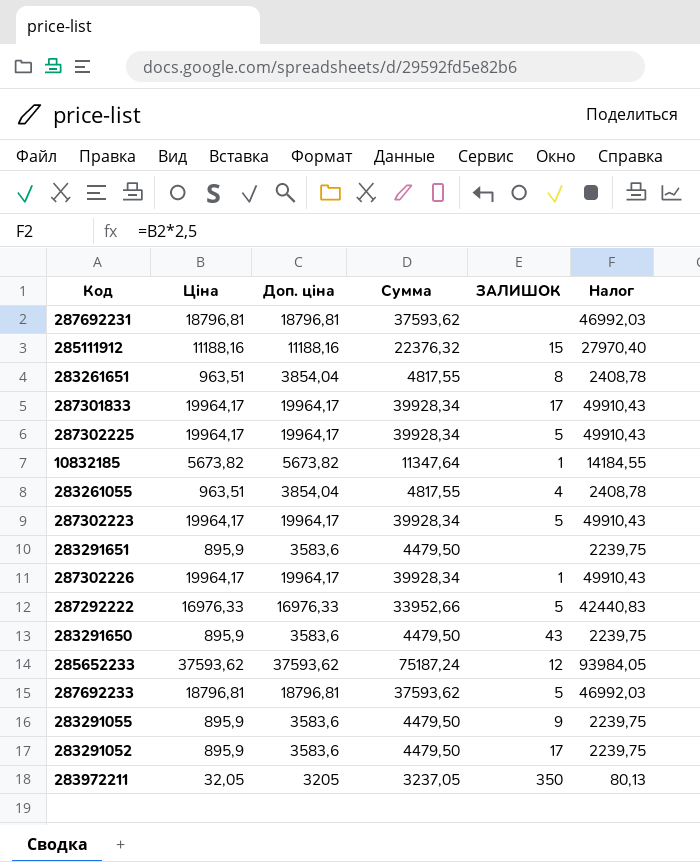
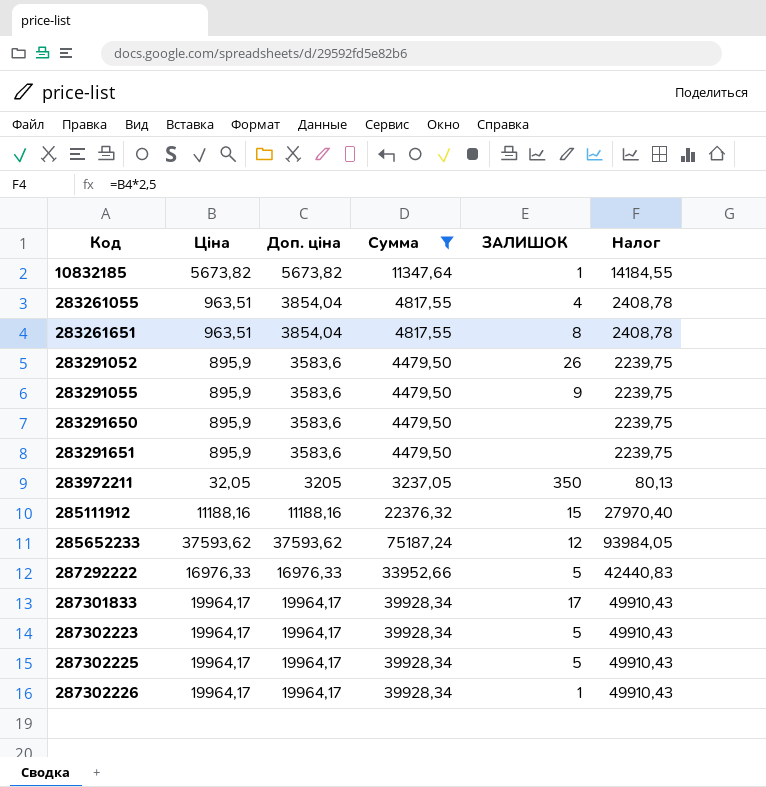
filter: none -> Сумма != 37593,62
row order: none -> Код ascending
283291052 | ЗАЛИШОК: 17 -> 26
283291650 | ЗАЛИШОК: 43 -> none

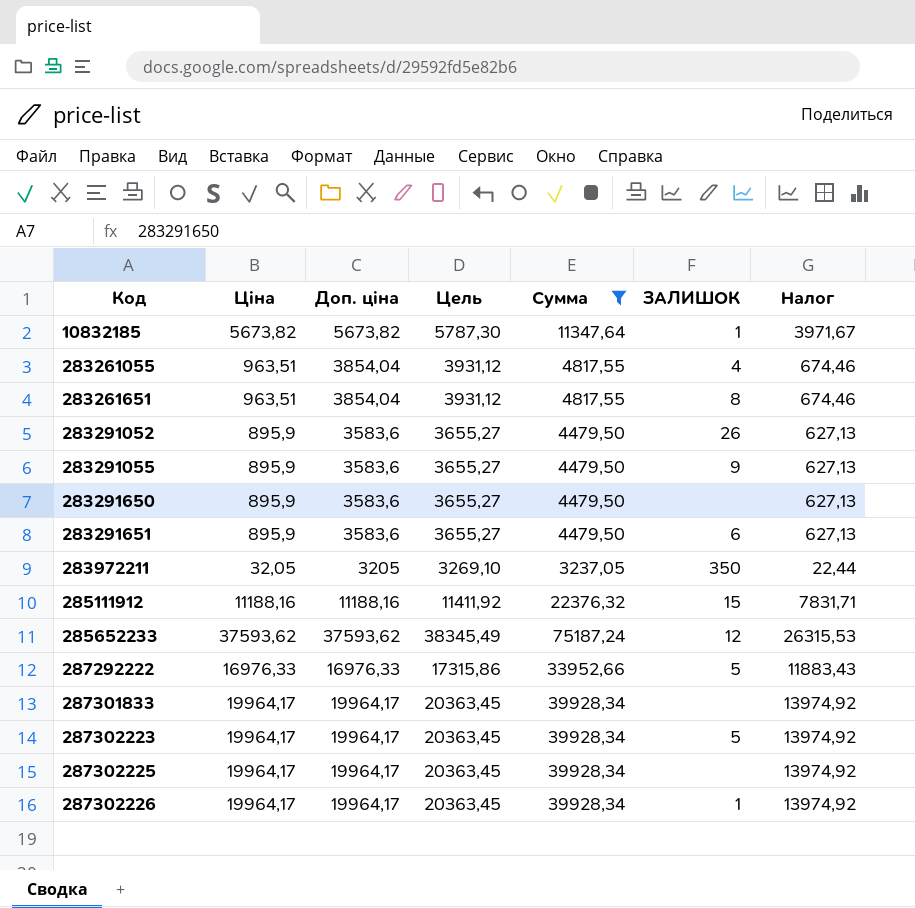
column Цель | formula: none -> [Доп. ціна] * 1,02
column Налог | formula: [Ціна] * 2,5 -> [Ціна] * 0,7
283291651 | ЗАЛИШОК: none -> 6
287301833 | ЗАЛИШОК: 17 -> none
287302225 | ЗАЛИШОК: 5 -> none

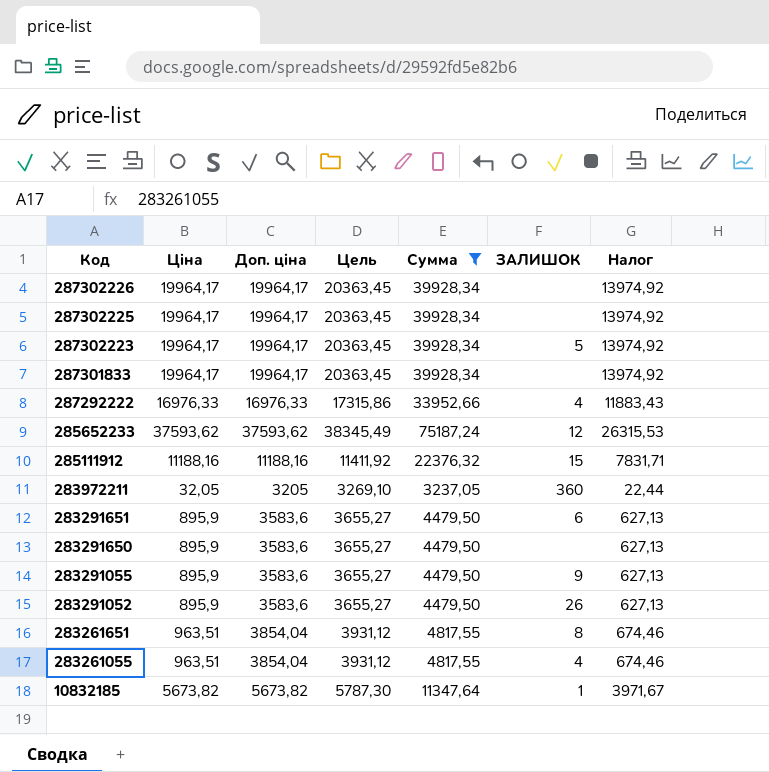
row order: Код ascending -> Код descending
287302226 | ЗАЛИШОК: 1 -> none
287292222 | ЗАЛИШОК: 5 -> 4
283972211 | ЗАЛИШОК: 350 -> 360

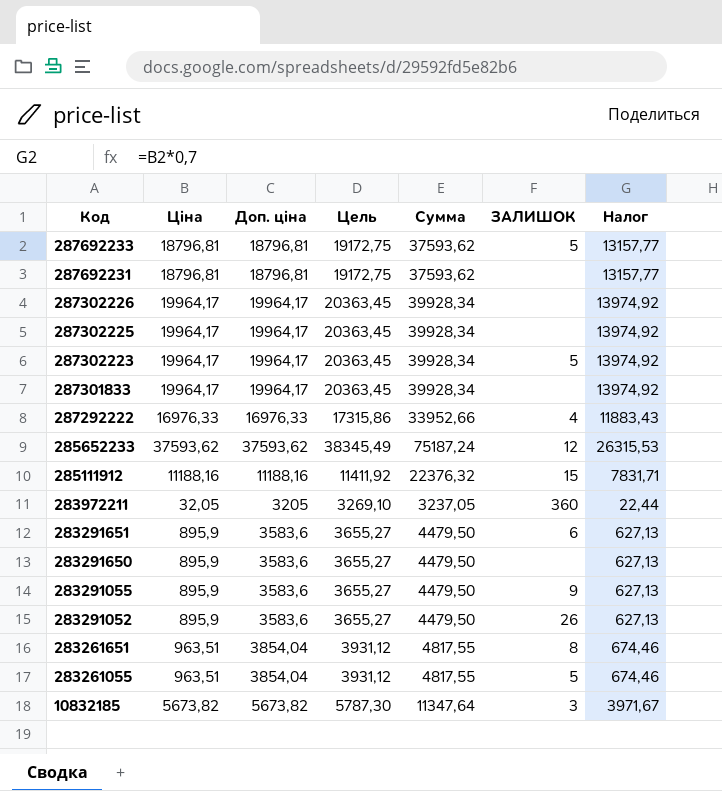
filter: Сумма != 37593,62 -> none
283261055 | ЗАЛИШОК: 4 -> 5
10832185 | ЗАЛИШОК: 1 -> 3

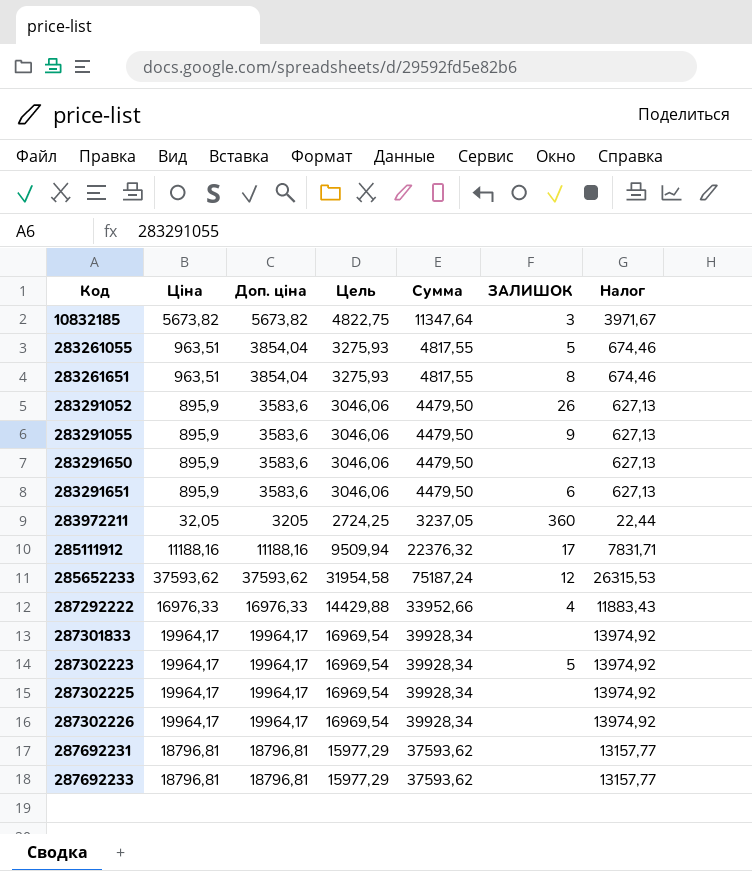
row order: Код descending -> Код ascending
column Цель | formula: [Доп. ціна] * 1,02 -> [Доп. ціна] * 0,85
285111912 | ЗАЛИШОК: 15 -> 17
287692233 | ЗАЛИШОК: 5 -> none

